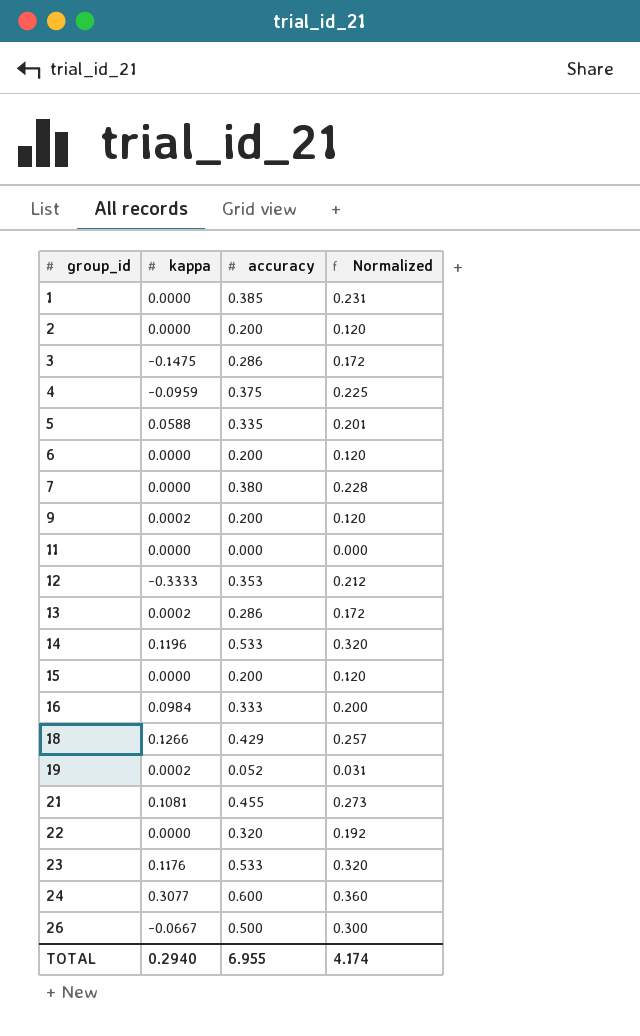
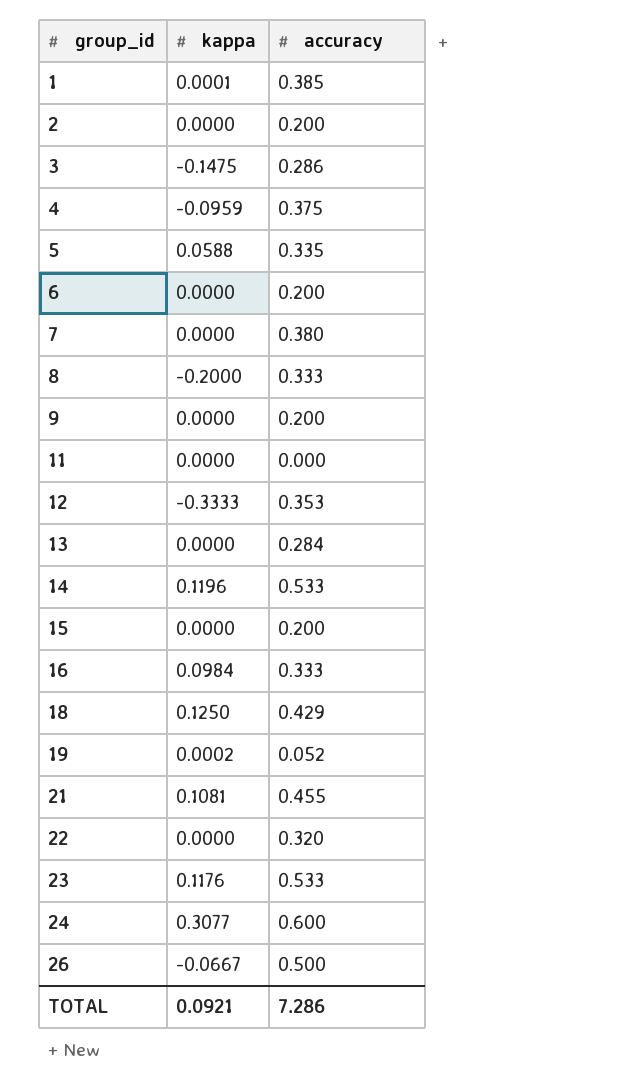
column Normalized | formula: [accuracy] * 0.6 -> none
1 | kappa: 0.0000 -> 0.0001
row 8: none -> -0.2000 | 0.333
9 | kappa: 0.0002 -> 0.0000
13 | kappa: 0.0002 -> 0.0000
13 | accuracy: 0.286 -> 0.284
18 | kappa: 0.1266 -> 0.1250
TOTAL | kappa: 0.2940 -> 0.0921
TOTAL | accuracy: 6.955 -> 7.286

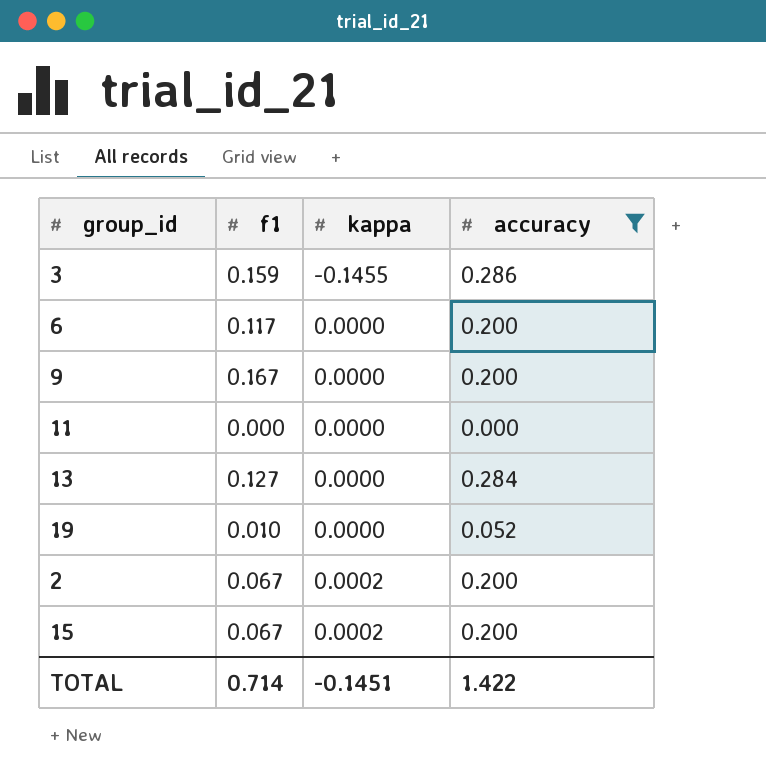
filter: none -> accuracy <= 0.286
row order: group_id ascending -> kappa ascending
column f1 | position: none -> 2
3 | kappa: -0.1475 -> -0.1455
19 | kappa: 0.0002 -> 0.0000
2 | kappa: 0.0000 -> 0.0002
15 | kappa: 0.0000 -> 0.0002
TOTAL | kappa: 0.0921 -> -0.1451
TOTAL | accuracy: 7.286 -> 1.422

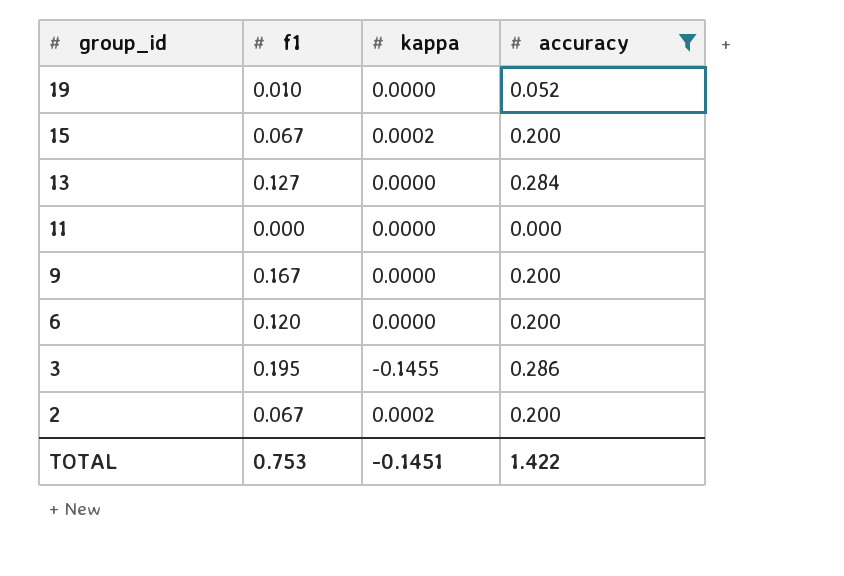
row order: kappa ascending -> group_id descending
6 | f1: 0.117 -> 0.120
3 | f1: 0.159 -> 0.195
TOTAL | f1: 0.714 -> 0.753

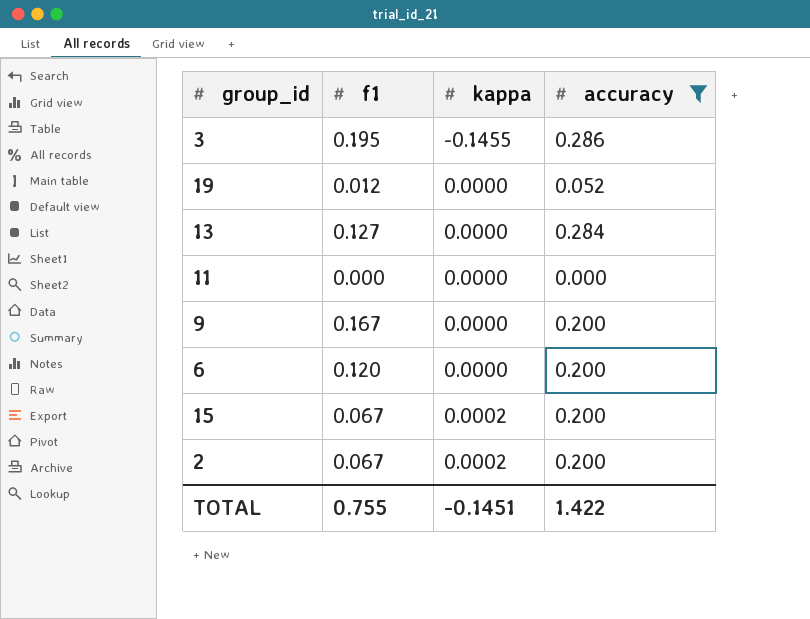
row order: group_id descending -> kappa ascending
19 | f1: 0.010 -> 0.012
TOTAL | f1: 0.753 -> 0.755

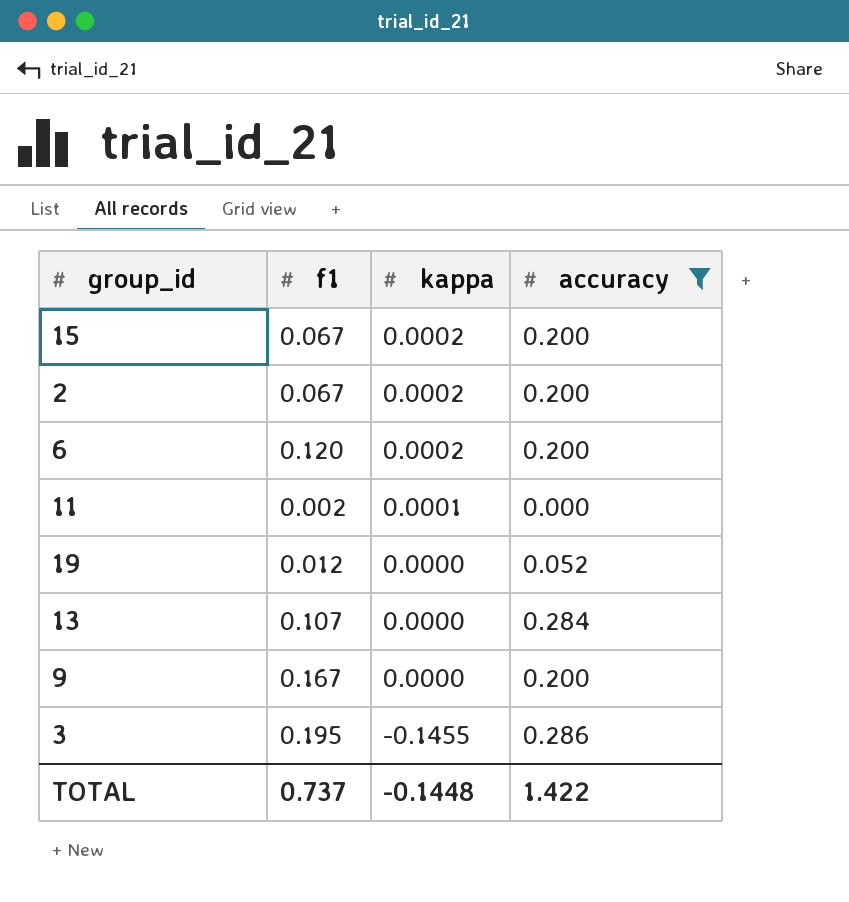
row order: kappa ascending -> kappa descending
6 | kappa: 0.0000 -> 0.0002
11 | f1: 0.000 -> 0.002
11 | kappa: 0.0000 -> 0.0001
13 | f1: 0.127 -> 0.107
TOTAL | f1: 0.755 -> 0.737
TOTAL | kappa: -0.1451 -> -0.1448

